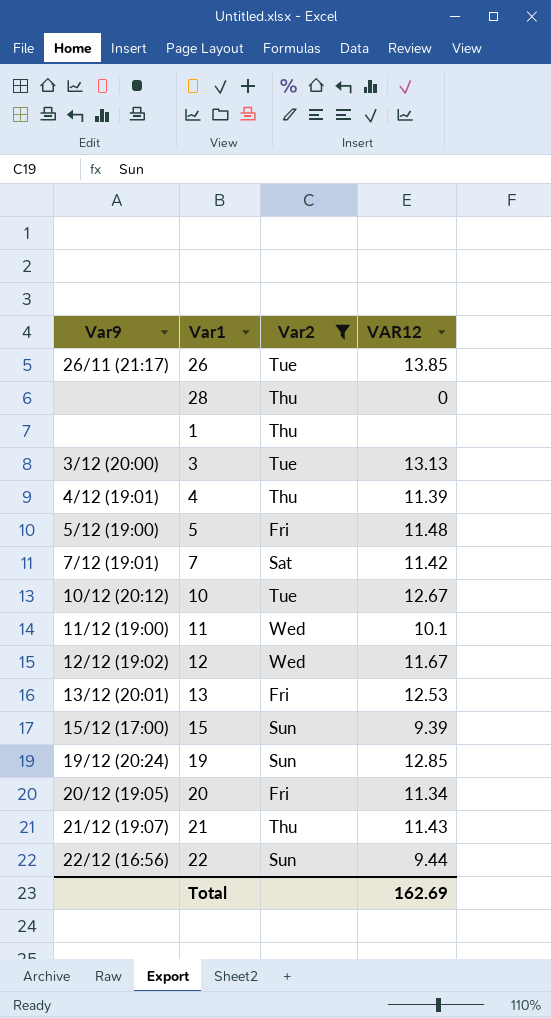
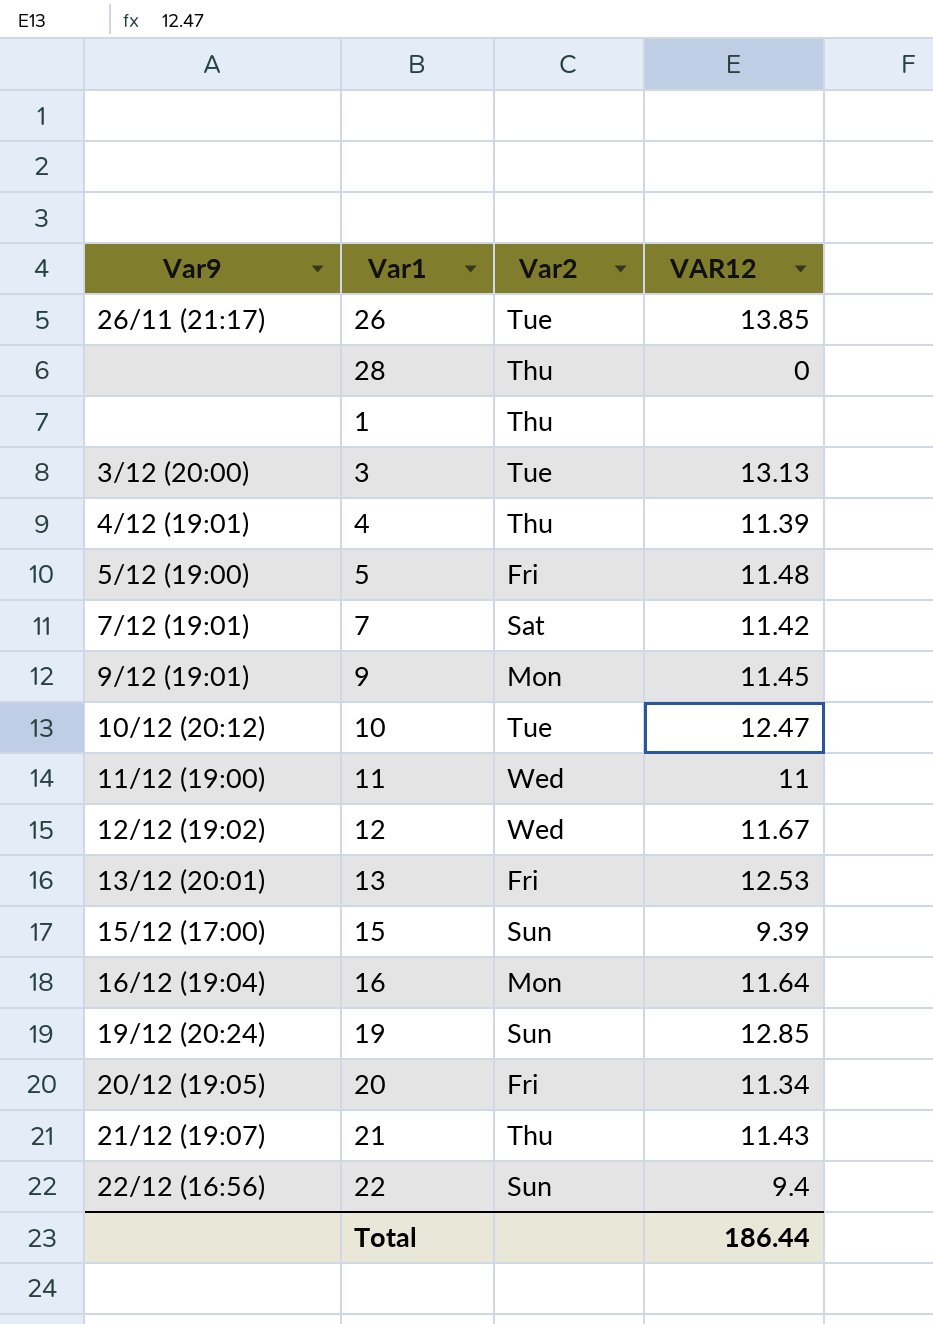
filter: Var2 != Mon -> none
10 | VAR12: 12.67 -> 12.47
11 | VAR12: 10.1 -> 11
22 | VAR12: 9.44 -> 9.4
Total | VAR12: 162.69 -> 186.44

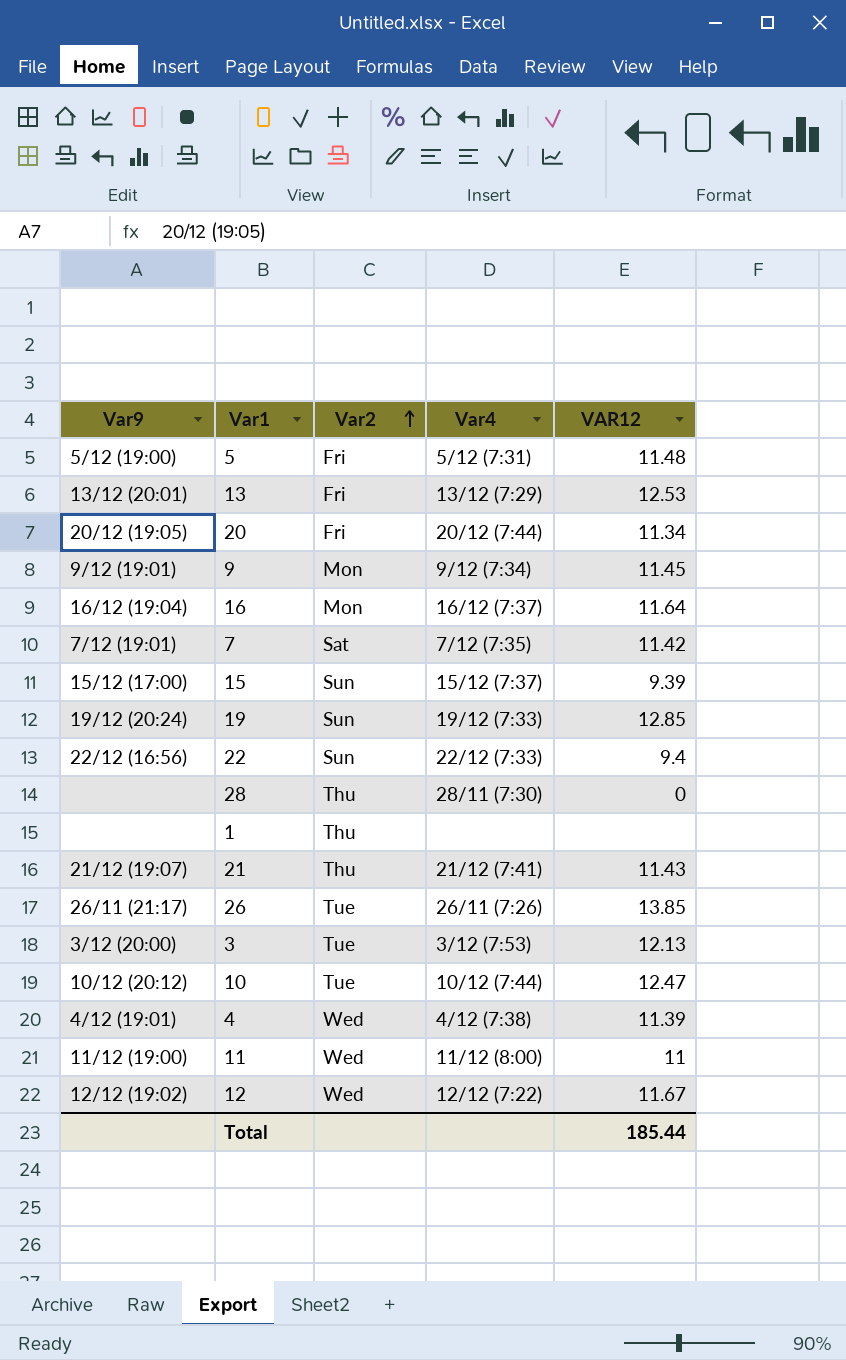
row order: none -> Var2 ascending
column Var4 | position: none -> 4
3 | VAR12: 13.13 -> 12.13
4 | Var2: Thu -> Wed
Total | VAR12: 186.44 -> 185.44

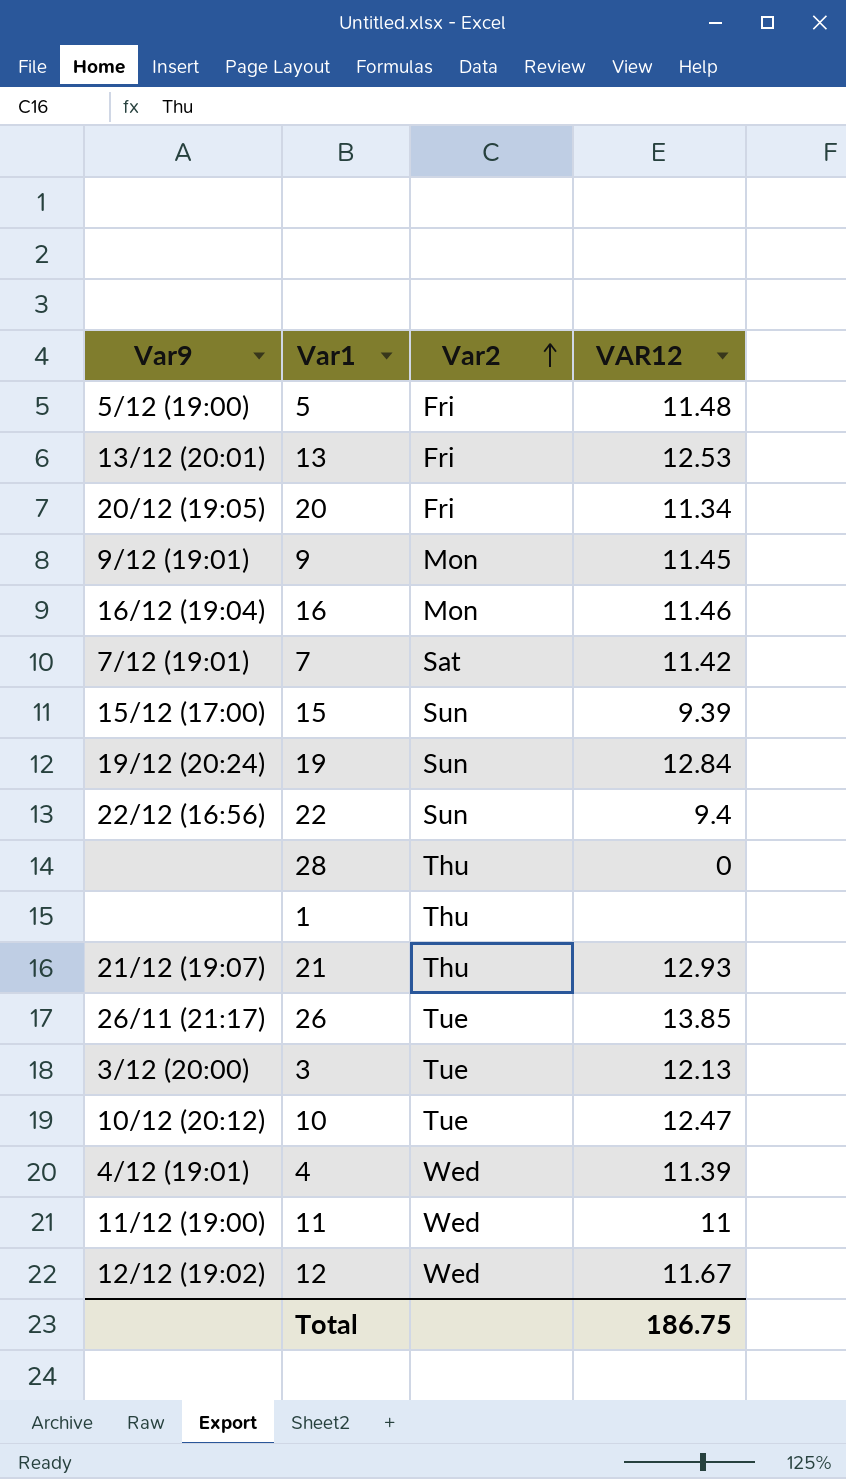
column Var4 | position: 4 -> none
16 | VAR12: 11.64 -> 11.46
19 | VAR12: 12.85 -> 12.84
21 | VAR12: 11.43 -> 12.93
Total | VAR12: 185.44 -> 186.75

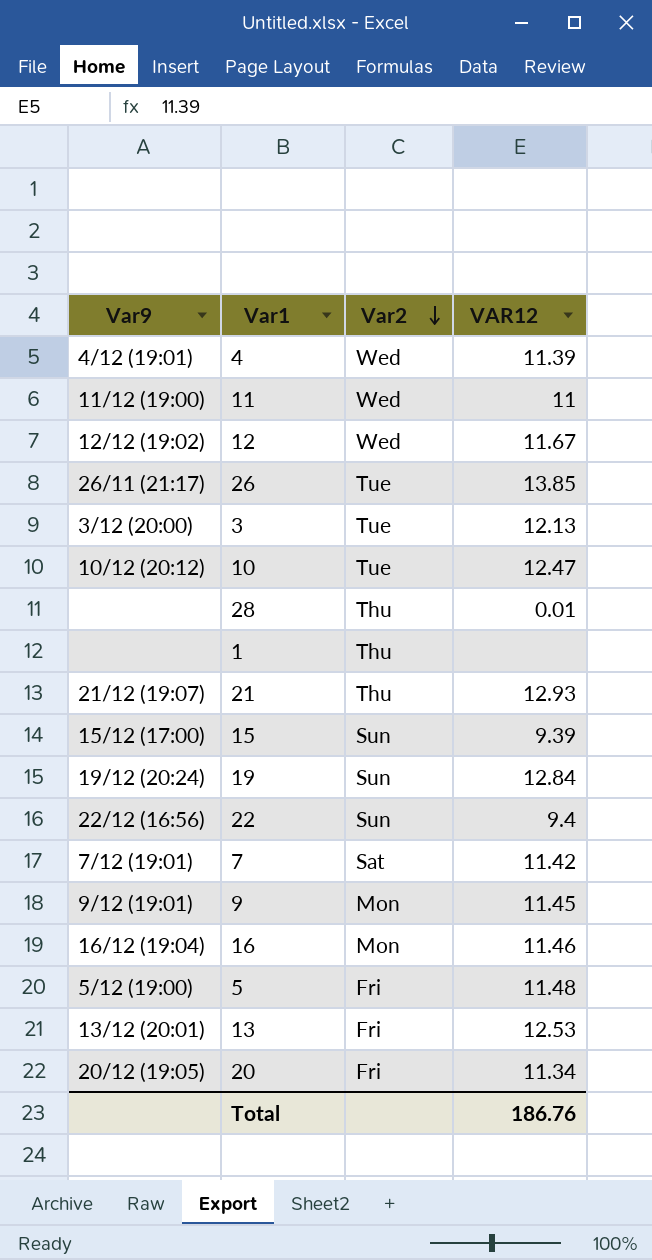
row order: Var2 ascending -> Var2 descending
28 | VAR12: 0 -> 0.01
Total | VAR12: 186.75 -> 186.76

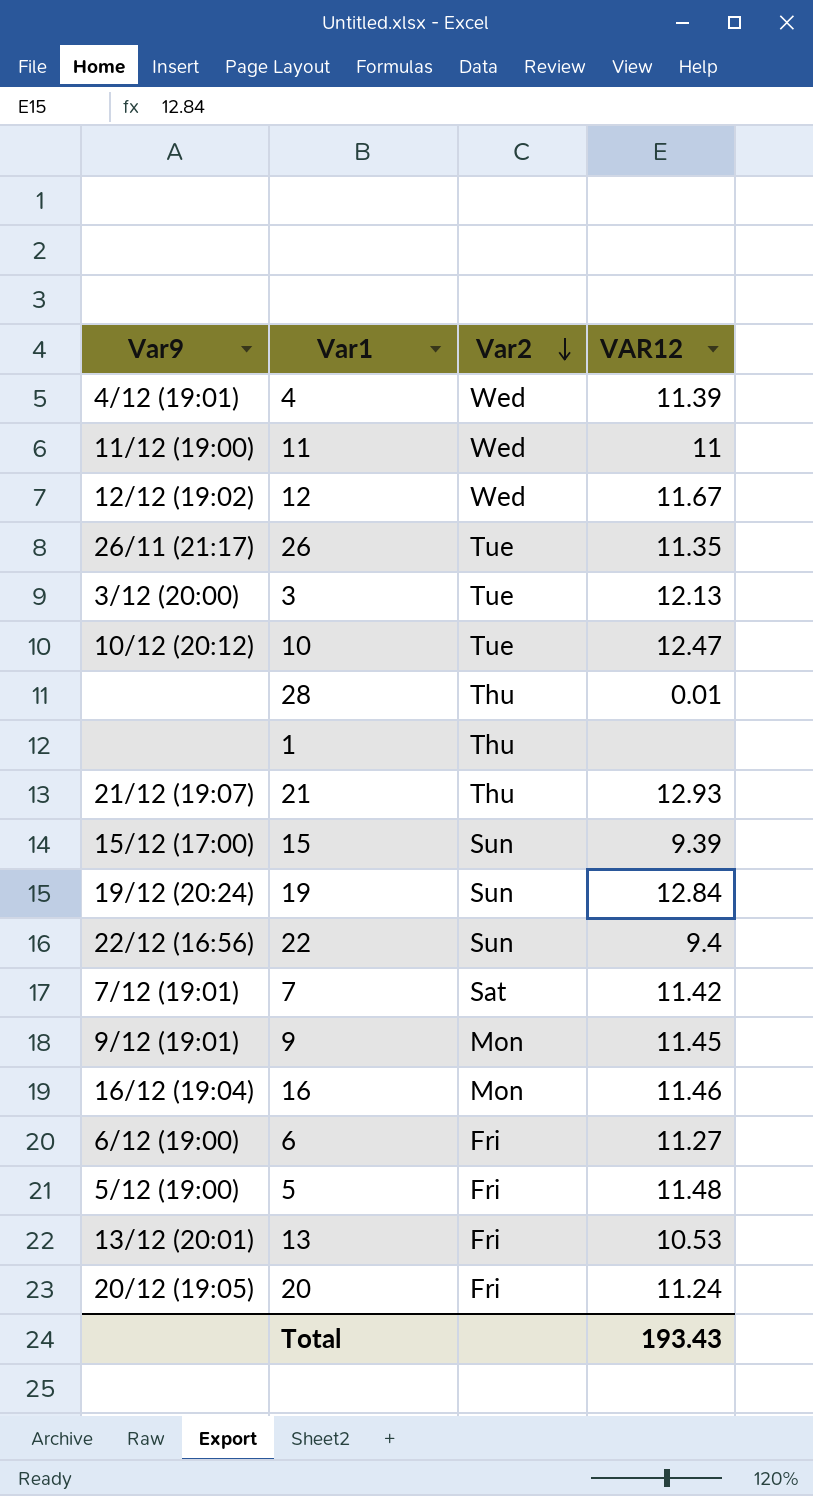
26 | VAR12: 13.85 -> 11.35
row 6: none -> 6/12 (19:00) | Fri | 11.27
13 | VAR12: 12.53 -> 10.53
20 | VAR12: 11.34 -> 11.24
Total | VAR12: 186.76 -> 193.43

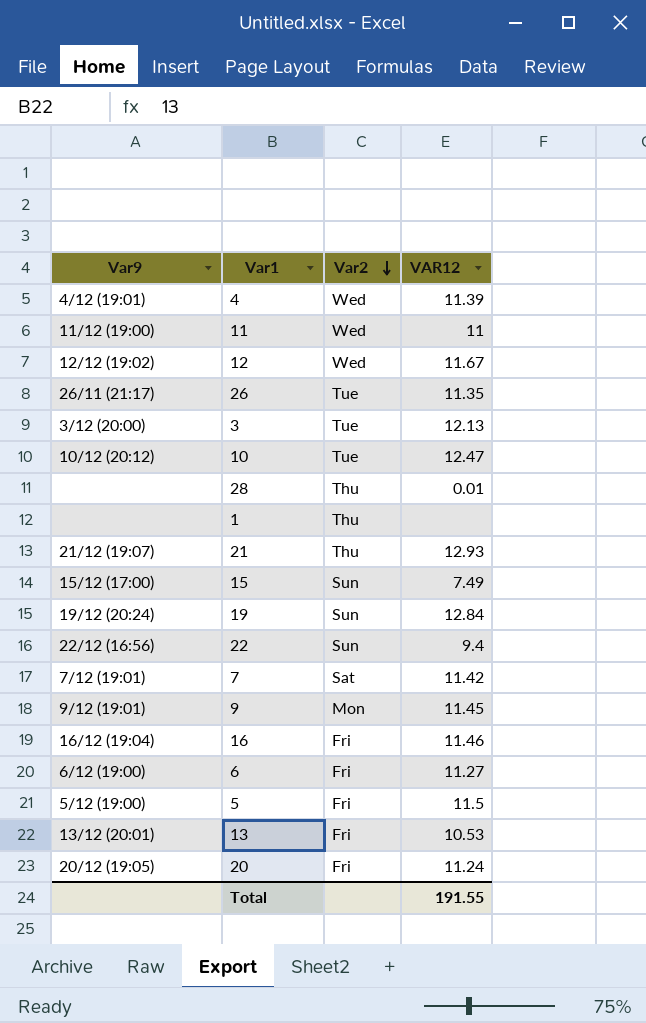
15 | VAR12: 9.39 -> 7.49
16 | Var2: Mon -> Fri
5 | VAR12: 11.48 -> 11.5
Total | VAR12: 193.43 -> 191.55

